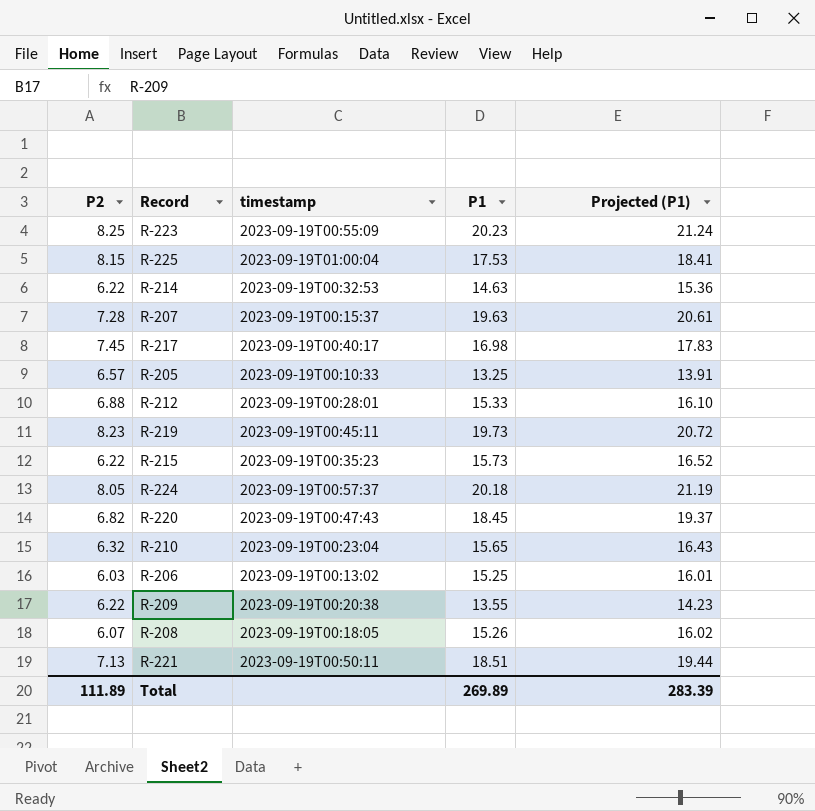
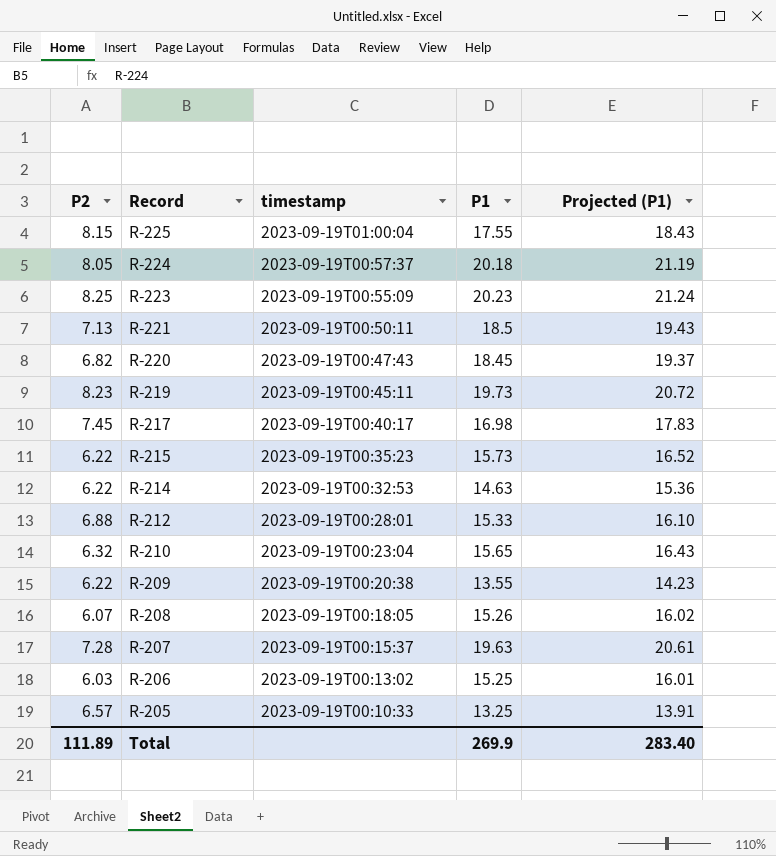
row order: none -> Record descending
R-225 | P1: 17.53 -> 17.55
R-225 | Projected (P1): 18.41 -> 18.43
R-221 | P1: 18.51 -> 18.5
R-221 | Projected (P1): 19.44 -> 19.43
Total | P1: 269.89 -> 269.9
Total | Projected (P1): 283.39 -> 283.40

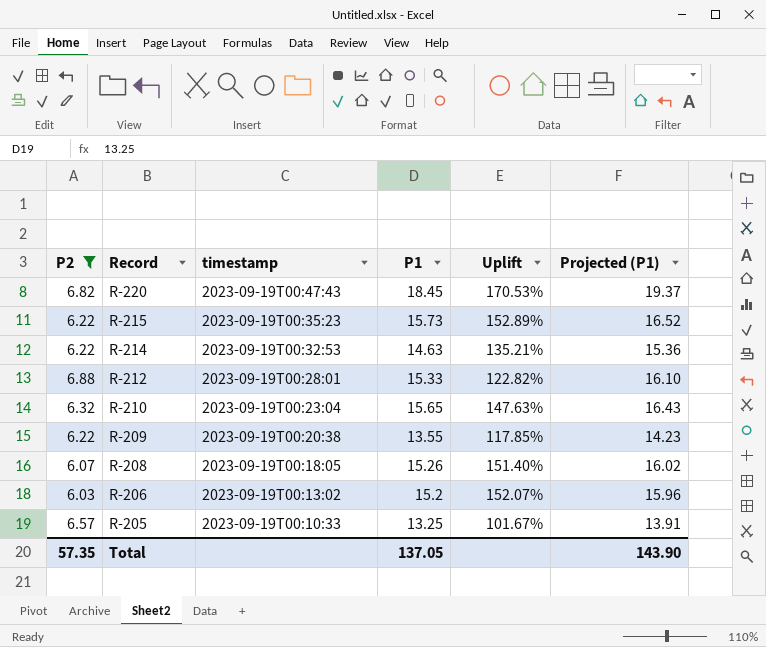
filter: none -> P2 <= 6.88
column Uplift | formula: none -> ([P1] - [P2]) / [P2]
R-206 | P1: 15.25 -> 15.2
R-206 | Projected (P1): 16.01 -> 15.96
Total | P2: 111.89 -> 57.35
Total | P1: 269.9 -> 137.05
Total | Projected (P1): 283.40 -> 143.90

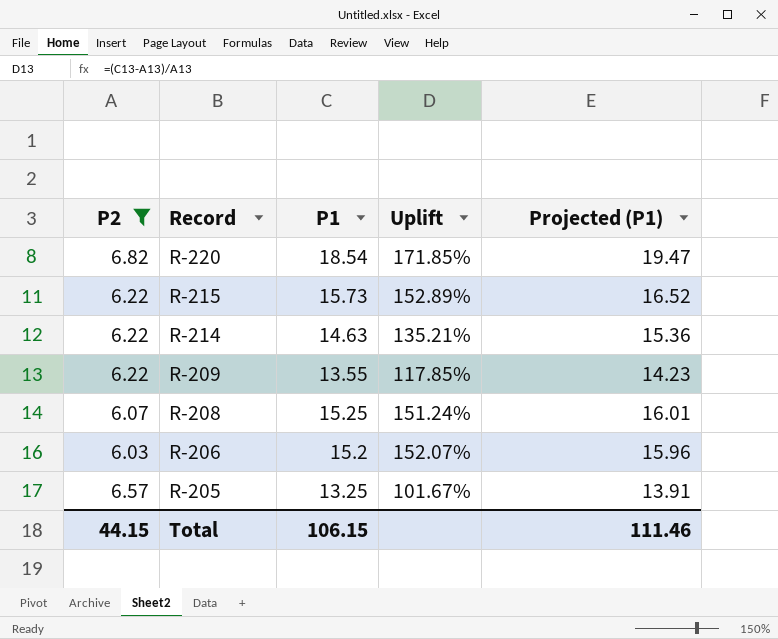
column timestamp | position: 3 -> none
row R-212: 6.88 | 2023-09-19T00:28:01 | 15.33 | 122.82% | 16.10 -> none
row R-210: 6.32 | 2023-09-19T00:23:04 | 15.65 | 147.63% | 16.43 -> none
R-220 | P1: 18.45 -> 18.54
R-220 | Uplift: 170.53% -> 171.85%
R-220 | Projected (P1): 19.37 -> 19.47
R-208 | P1: 15.26 -> 15.25
R-208 | Uplift: 151.40% -> 151.24%
R-208 | Projected (P1): 16.02 -> 16.01
Total | P2: 57.35 -> 44.15
Total | P1: 137.05 -> 106.15
Total | Projected (P1): 143.90 -> 111.46

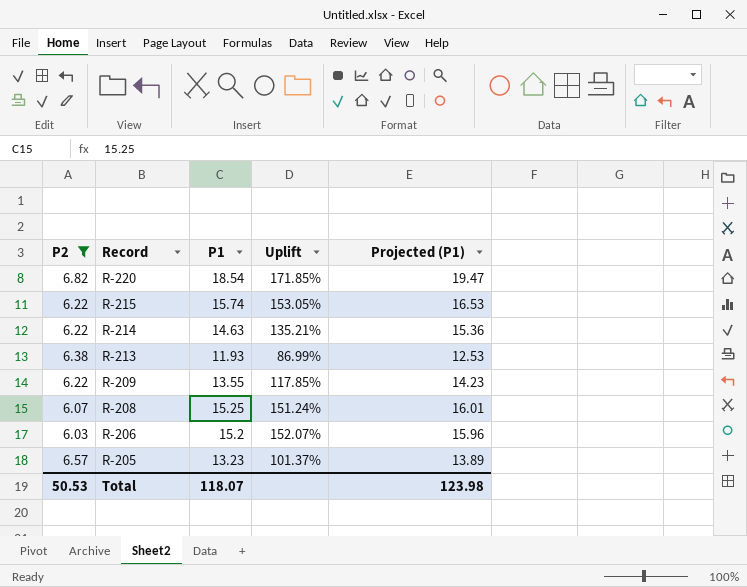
R-215 | P1: 15.73 -> 15.74
R-215 | Uplift: 152.89% -> 153.05%
R-215 | Projected (P1): 16.52 -> 16.53
row R-213: none -> 6.38 | 11.93 | 86.99% | 12.53
R-205 | P1: 13.25 -> 13.23
R-205 | Uplift: 101.67% -> 101.37%
R-205 | Projected (P1): 13.91 -> 13.89
Total | P2: 44.15 -> 50.53
Total | P1: 106.15 -> 118.07
Total | Projected (P1): 111.46 -> 123.98

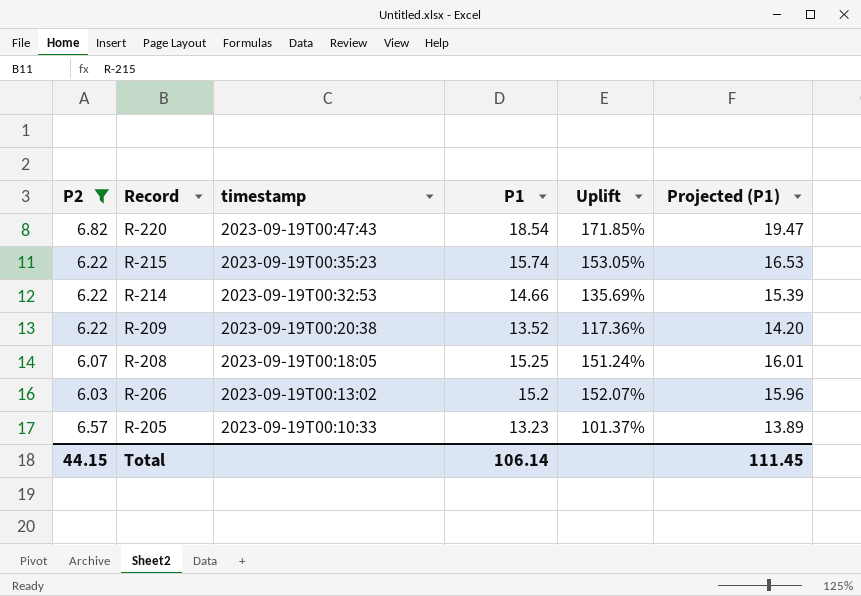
column timestamp | position: none -> 3
row R-213: 6.38 | 11.93 | 86.99% | 12.53 -> none
R-214 | P1: 14.63 -> 14.66
R-214 | Uplift: 135.21% -> 135.69%
R-214 | Projected (P1): 15.36 -> 15.39
R-209 | P1: 13.55 -> 13.52
R-209 | Uplift: 117.85% -> 117.36%
R-209 | Projected (P1): 14.23 -> 14.20
Total | P2: 50.53 -> 44.15
Total | P1: 118.07 -> 106.14
Total | Projected (P1): 123.98 -> 111.45

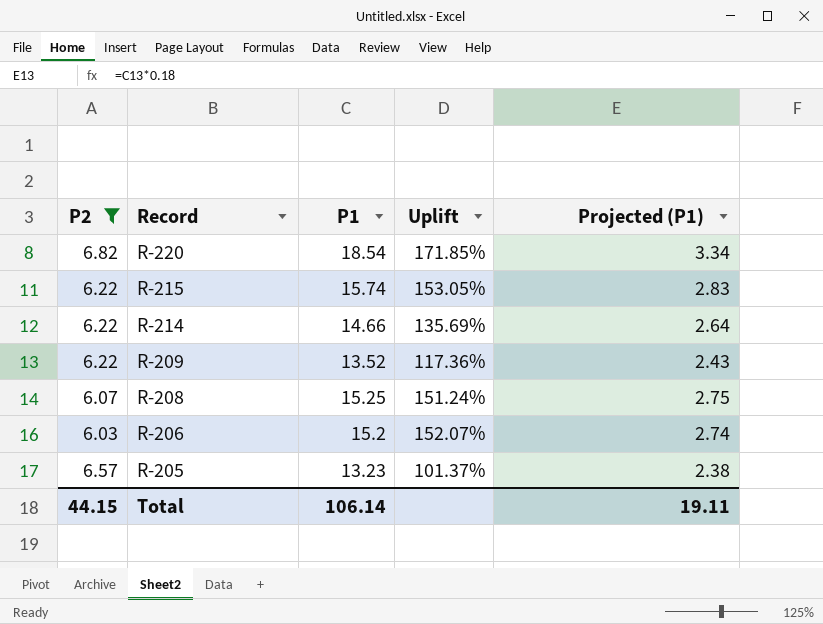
column timestamp | position: 3 -> none
column Projected (P1) | formula: [P1] * 1.05 -> [P1] * 0.18
Total | Projected (P1): 111.45 -> 19.11

